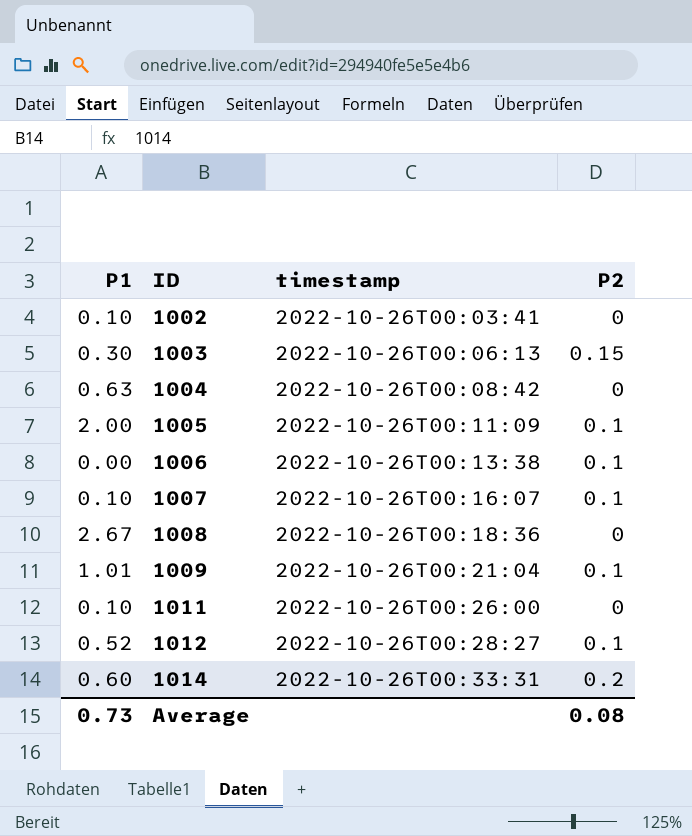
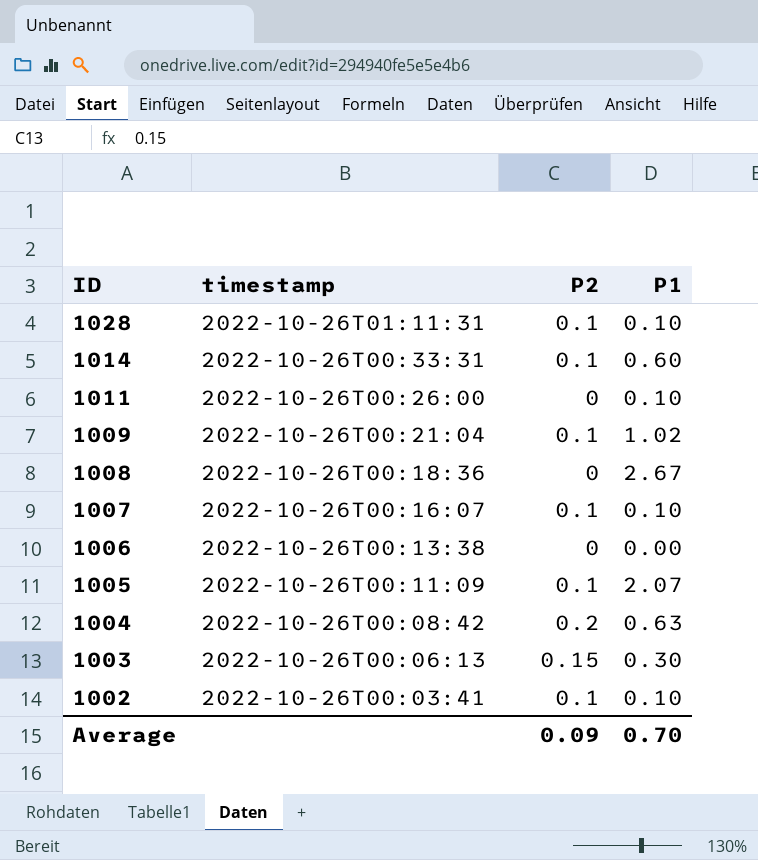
row order: ID ascending -> ID descending
column P1 | position: 1 -> 4
row 1012: 0.52 | 2022-10-26T00:28:27 | 0.1 -> none
row 1028: none -> 2022-10-26T01:11:31 | 0.1 | 0.10
1014 | P2: 0.2 -> 0.1
1009 | P1: 1.01 -> 1.02
1006 | P2: 0.1 -> 0
1005 | P1: 2.00 -> 2.07
1004 | P2: 0 -> 0.2
1002 | P2: 0 -> 0.1
Average | P2: 0.08 -> 0.09
Average | P1: 0.73 -> 0.70

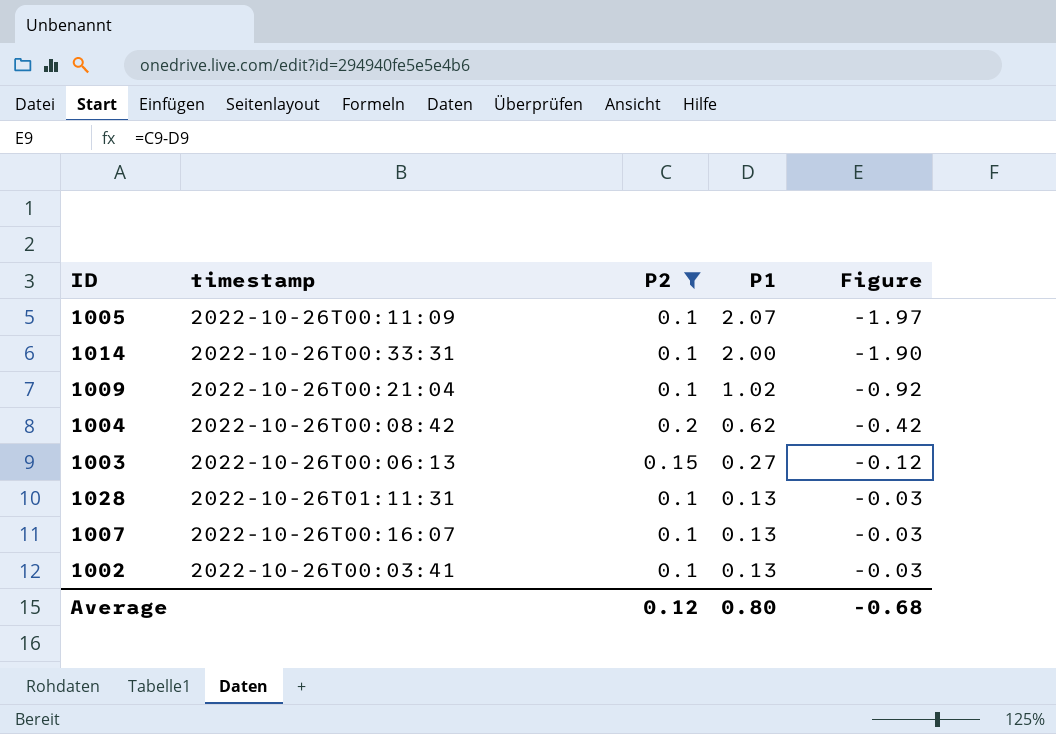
filter: none -> P2 != 0
row order: ID descending -> P1 descending
column Figure | formula: none -> [P2] - [P1]
1014 | P1: 0.60 -> 2.00
1004 | P1: 0.63 -> 0.62
1003 | P1: 0.30 -> 0.27
1028 | P1: 0.10 -> 0.13
1007 | P1: 0.10 -> 0.13
1002 | P1: 0.10 -> 0.13
Average | P2: 0.09 -> 0.12
Average | P1: 0.70 -> 0.80

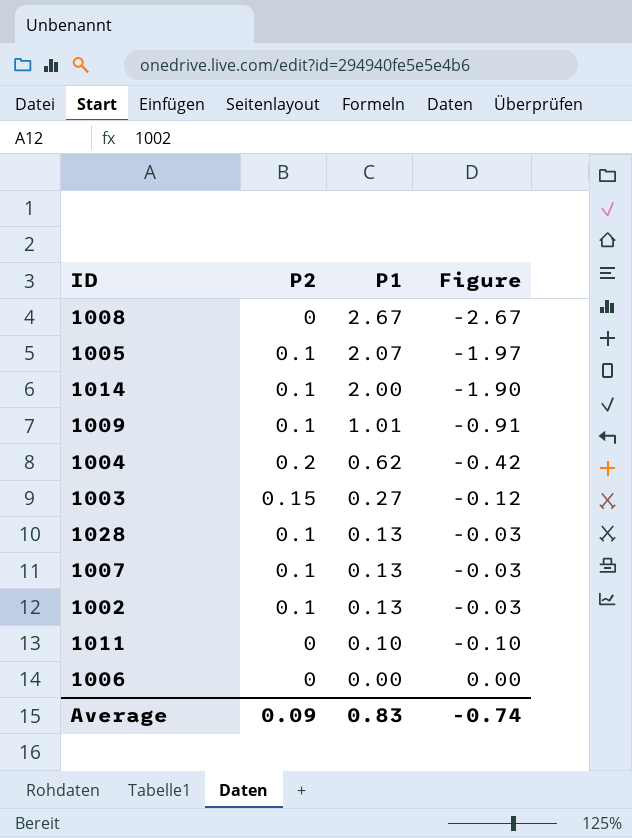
filter: P2 != 0 -> none
column timestamp | position: 2 -> none
1009 | P1: 1.02 -> 1.01
1009 | Figure: -0.92 -> -0.91
Average | P2: 0.12 -> 0.09
Average | P1: 0.80 -> 0.83
Average | Figure: -0.68 -> -0.74

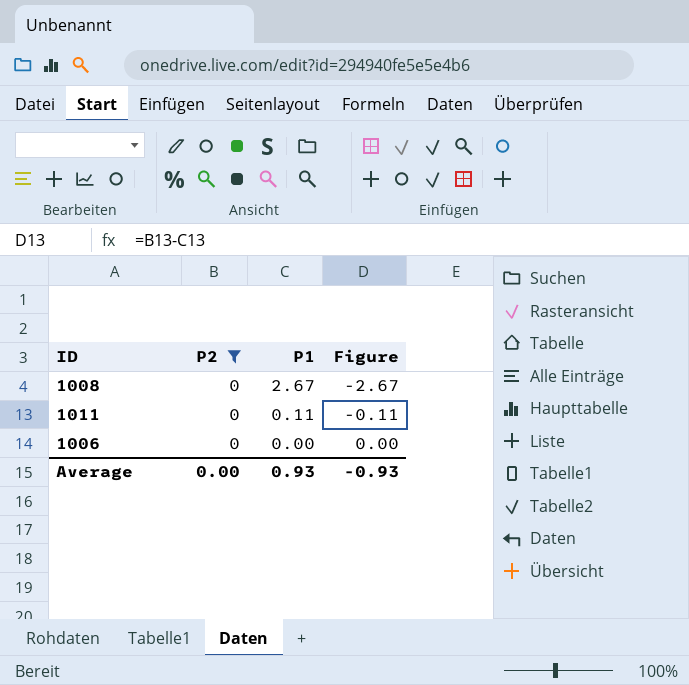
filter: none -> P2 = 0
1011 | P1: 0.10 -> 0.11
1011 | Figure: -0.10 -> -0.11
Average | P2: 0.09 -> 0.00
Average | P1: 0.83 -> 0.93
Average | Figure: -0.74 -> -0.93

